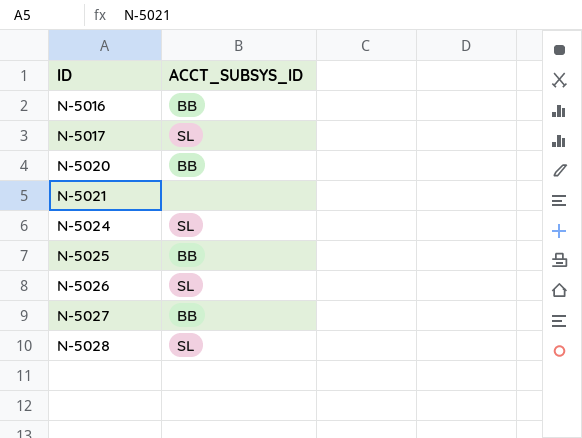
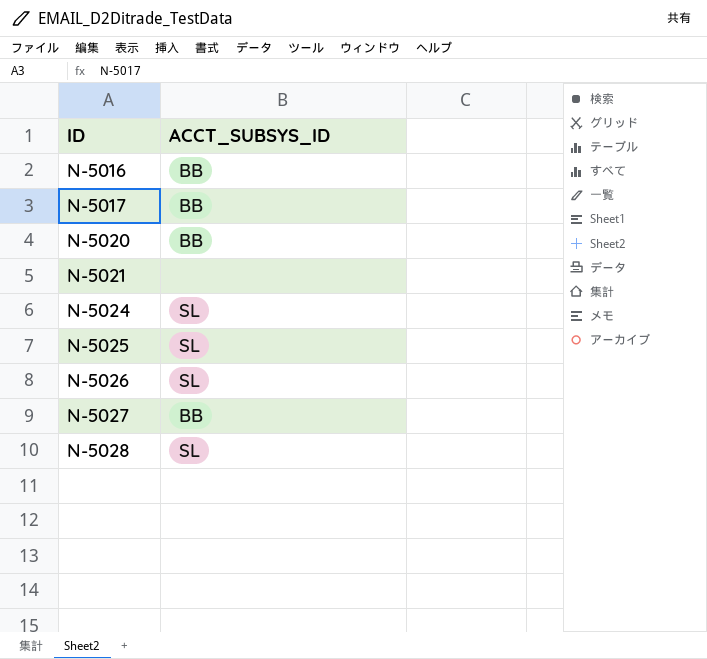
N-5017 | ACCT_SUBSYS_ID: SL -> BB
N-5025 | ACCT_SUBSYS_ID: BB -> SL

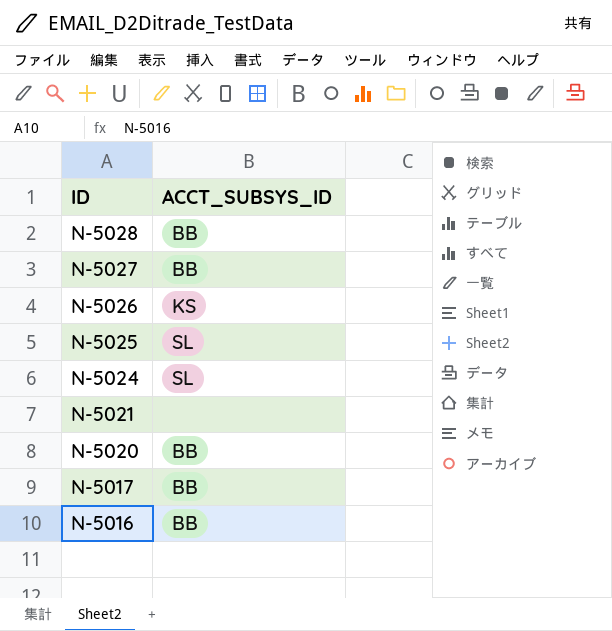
row order: ID ascending -> ID descending
N-5028 | ACCT_SUBSYS_ID: SL -> BB
N-5026 | ACCT_SUBSYS_ID: SL -> KS

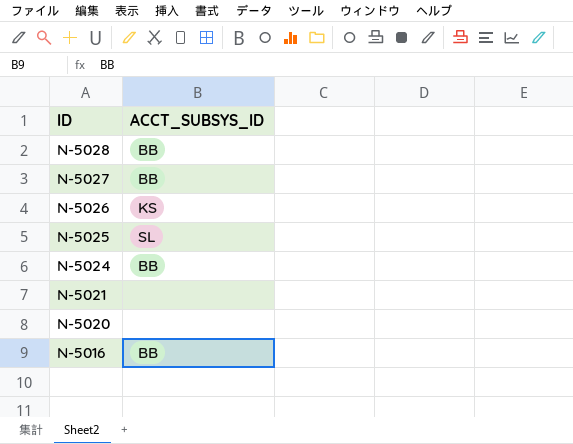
row N-5017: BB -> none
N-5024 | ACCT_SUBSYS_ID: SL -> BB
N-5020 | ACCT_SUBSYS_ID: BB -> none

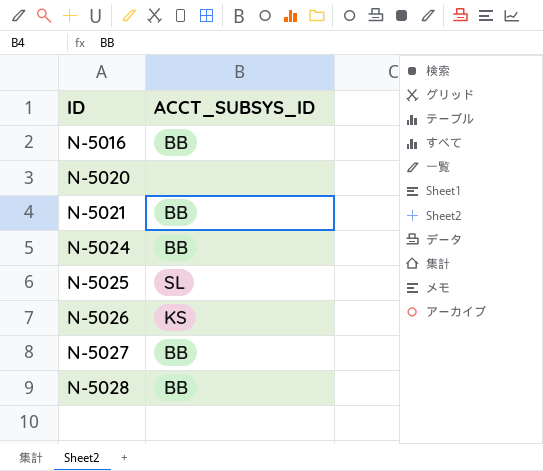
row order: ID descending -> ID ascending
N-5021 | ACCT_SUBSYS_ID: none -> BB

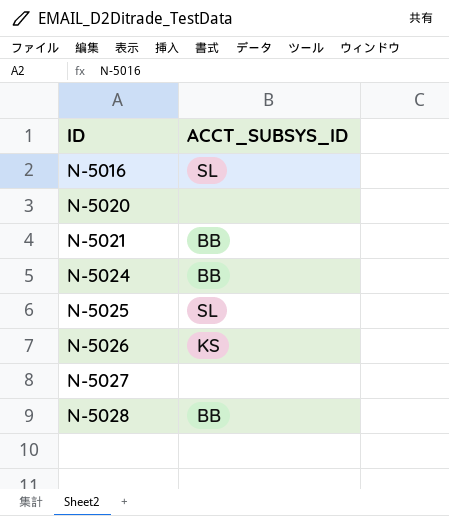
N-5016 | ACCT_SUBSYS_ID: BB -> SL
N-5027 | ACCT_SUBSYS_ID: BB -> none

